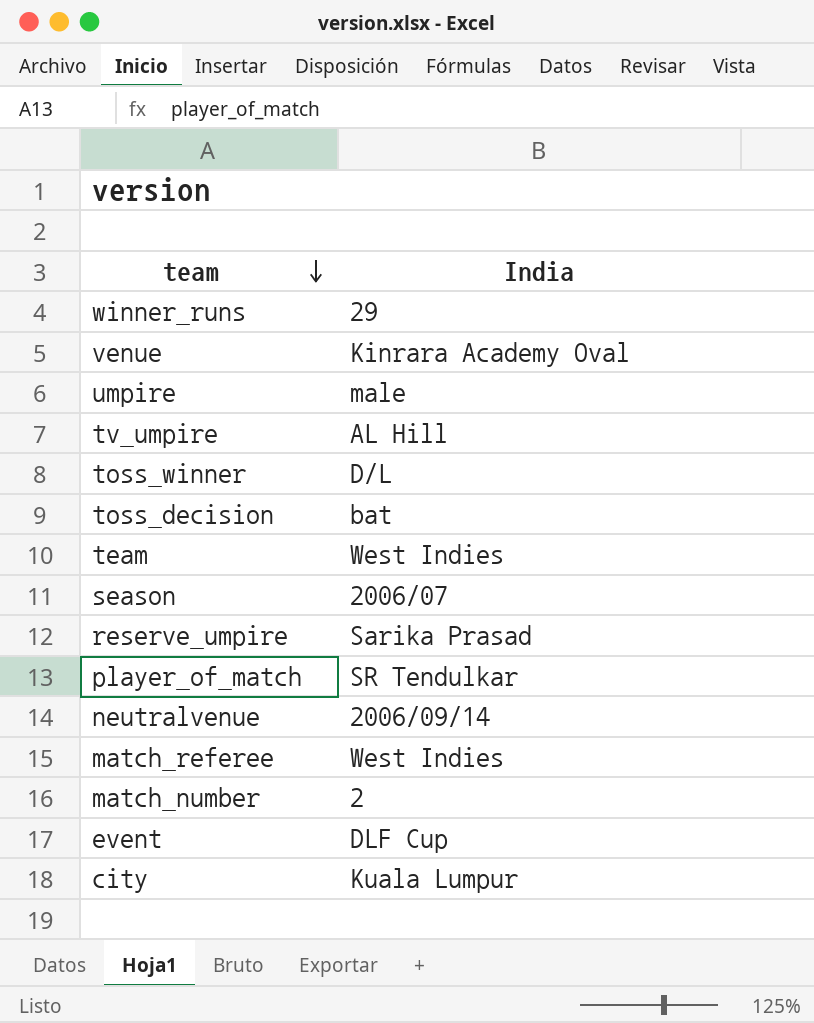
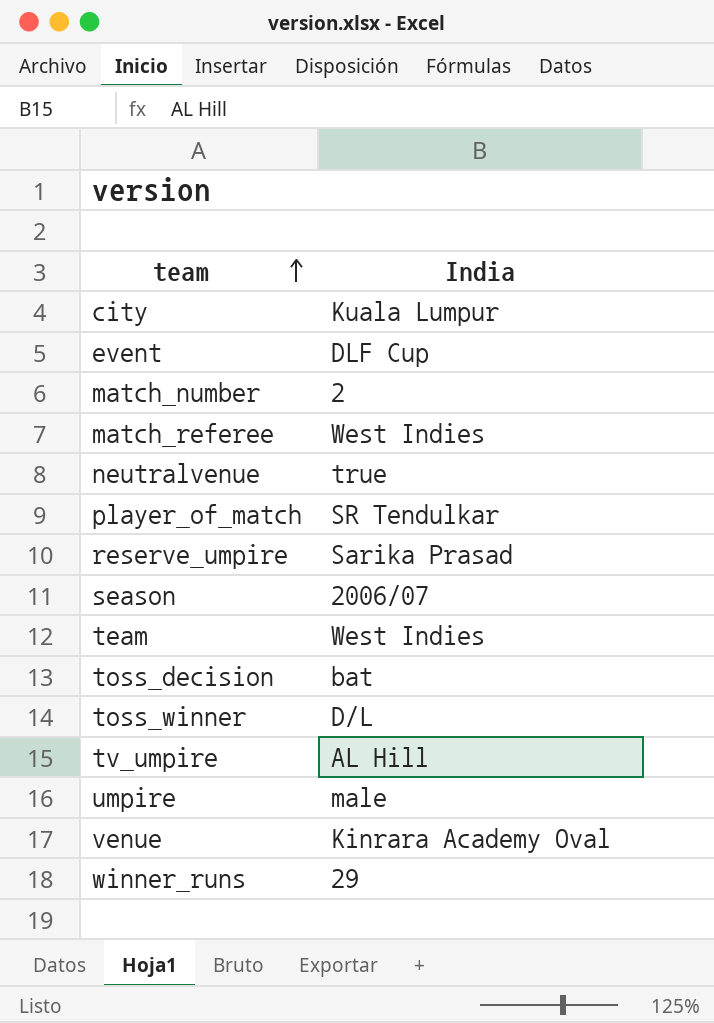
row order: team descending -> team ascending
neutralvenue | India: 2006/09/14 -> true

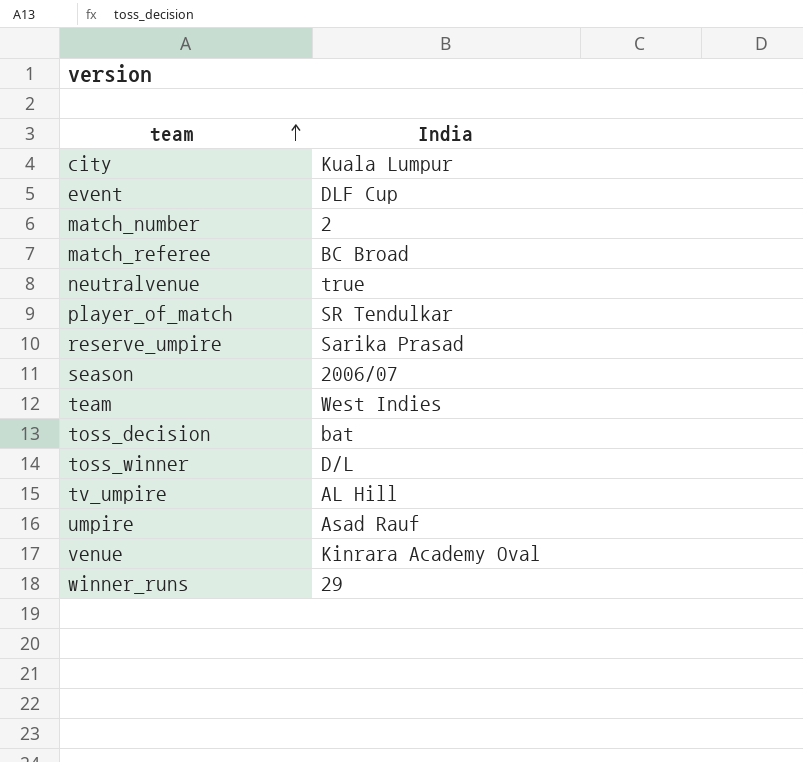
match_referee | India: West Indies -> BC Broad
umpire | India: male -> Asad Rauf

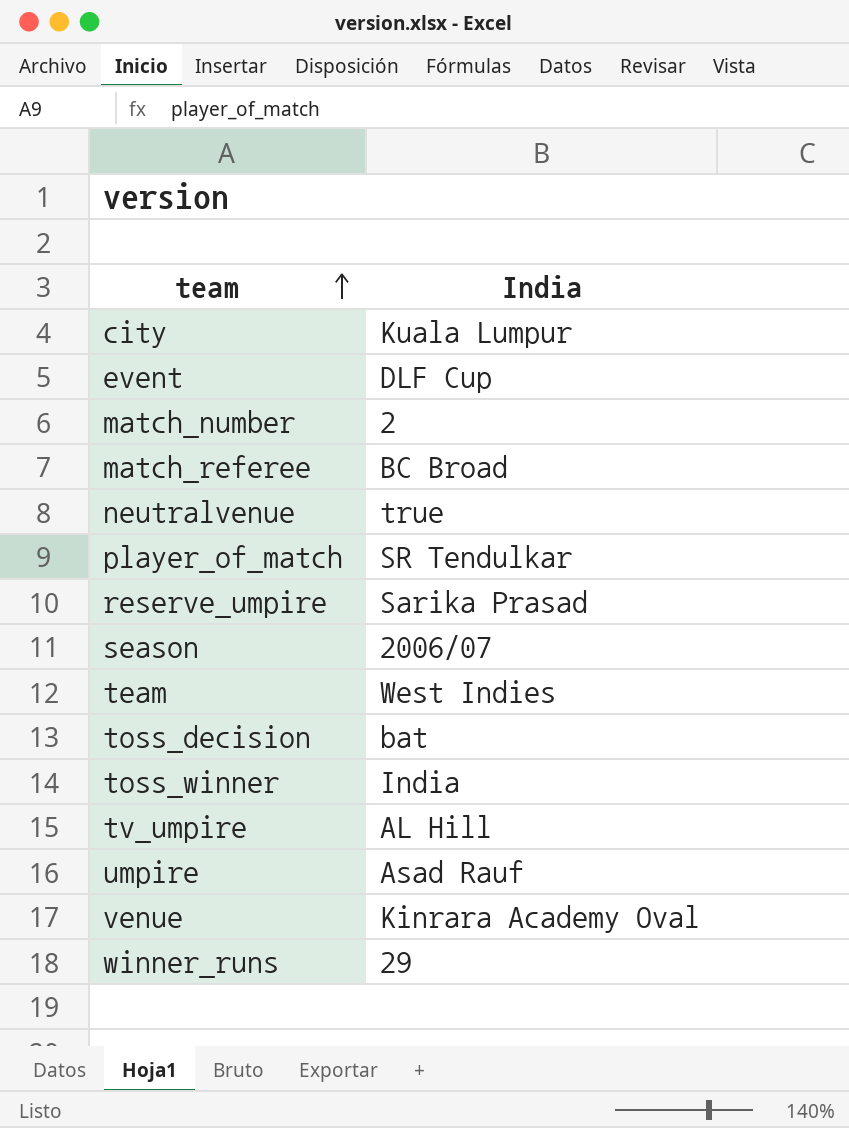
toss_winner | India: D/L -> India

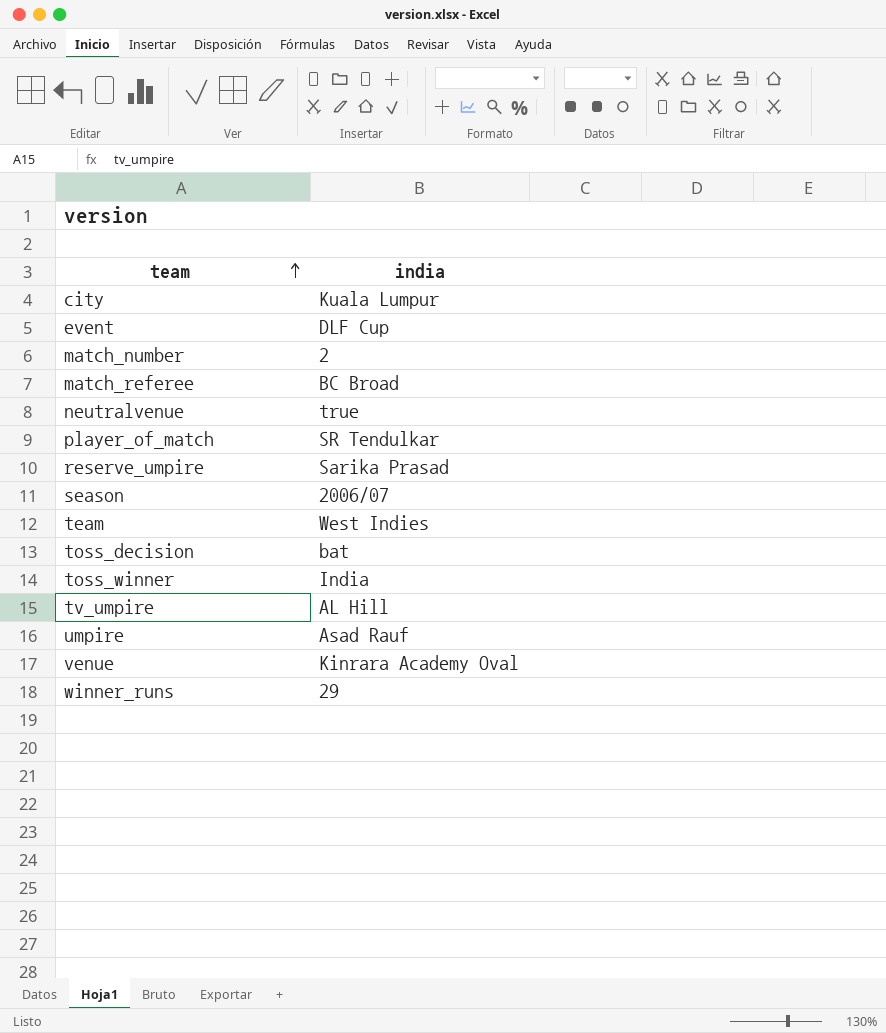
column name: India -> india

